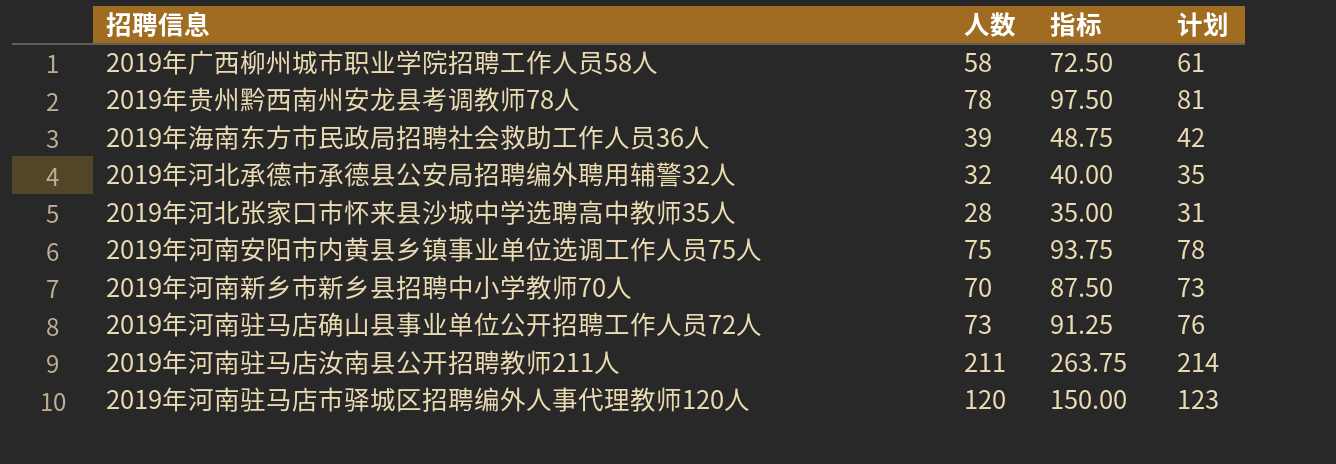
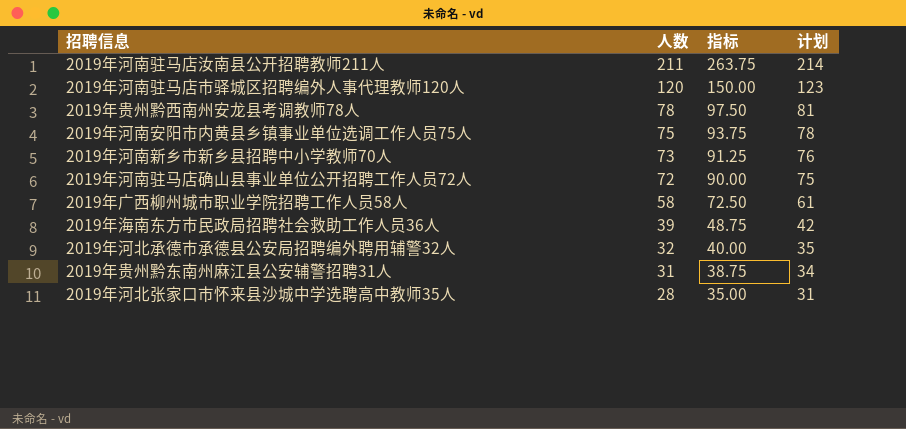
row order: none -> 人数 descending
2019年河南新乡市新乡县招聘中小学教师70人 | 人数: 70 -> 73
2019年河南新乡市新乡县招聘中小学教师70人 | 指标: 87.50 -> 91.25
2019年河南新乡市新乡县招聘中小学教师70人 | 计划: 73 -> 76
2019年河南驻马店确山县事业单位公开招聘工作人员72人 | 人数: 73 -> 72
2019年河南驻马店确山县事业单位公开招聘工作人员72人 | 指标: 91.25 -> 90.00
2019年河南驻马店确山县事业单位公开招聘工作人员72人 | 计划: 76 -> 75
row 2019年贵州黔东南州麻江县公安辅警招聘31人: none -> 31 | 38.75 | 34

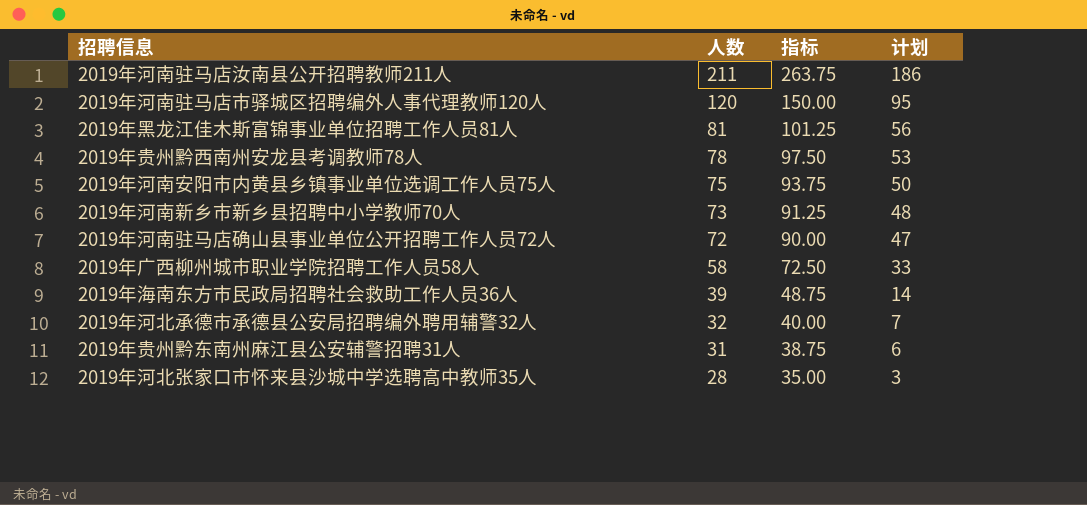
column 计划 | formula: [人数] + 3 -> [人数] - 25
row 2019年黑龙江佳木斯富锦事业单位招聘工作人员81人: none -> 81 | 101.25 | 56

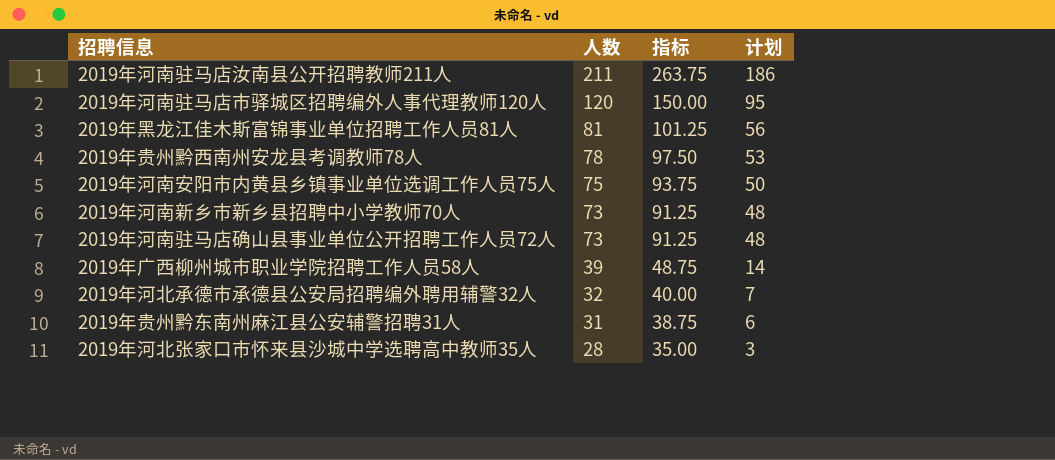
row 2019年海南东方市民政局招聘社会救助工作人员36人: 39 | 48.75 | 14 -> none
2019年河南驻马店确山县事业单位公开招聘工作人员72人 | 人数: 72 -> 73
2019年河南驻马店确山县事业单位公开招聘工作人员72人 | 指标: 90.00 -> 91.25
2019年河南驻马店确山县事业单位公开招聘工作人员72人 | 计划: 47 -> 48
2019年广西柳州城市职业学院招聘工作人员58人 | 人数: 58 -> 39
2019年广西柳州城市职业学院招聘工作人员58人 | 指标: 72.50 -> 48.75
2019年广西柳州城市职业学院招聘工作人员58人 | 计划: 33 -> 14

